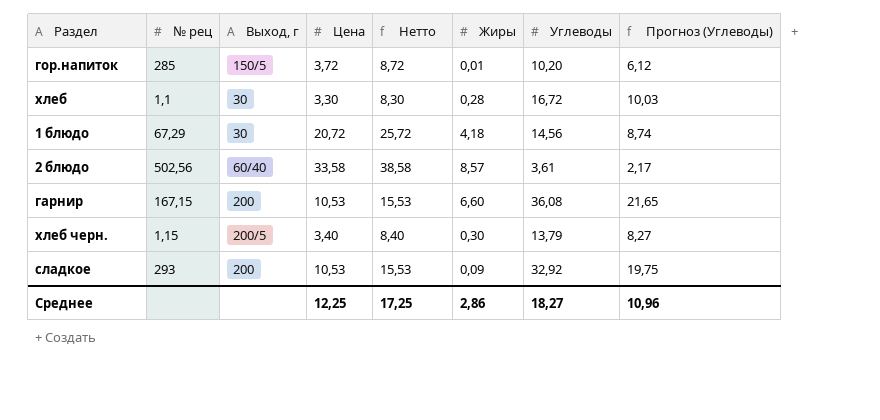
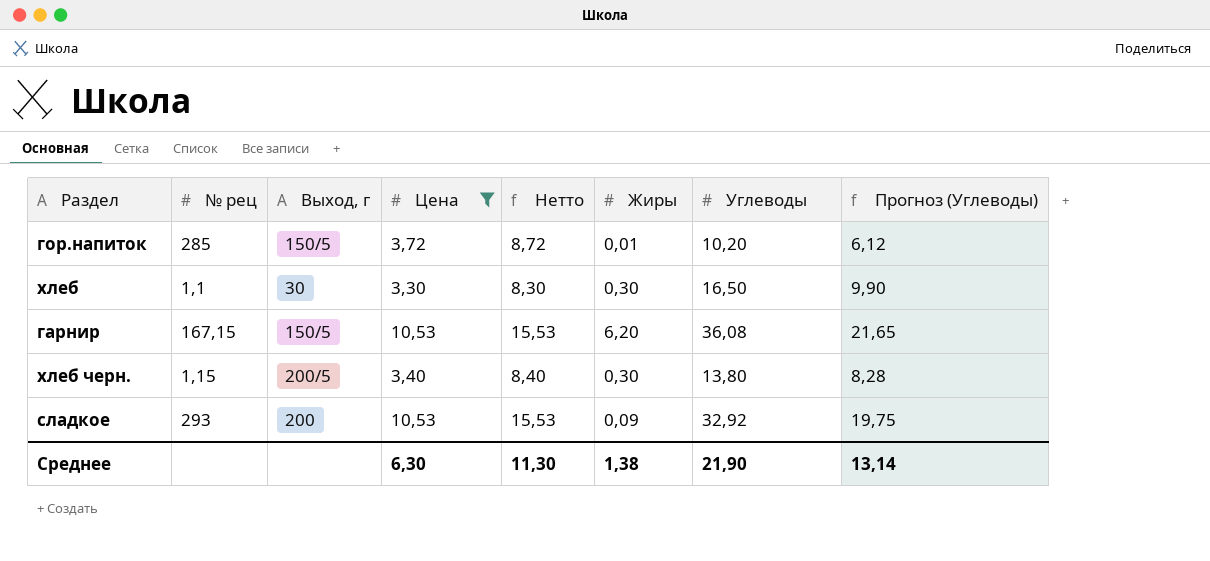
filter: none -> Цена <= 10,53
хлеб | Жиры: 0,28 -> 0,30
хлеб | Углеводы: 16,72 -> 16,50
хлеб | Прогноз (Углеводы): 10,03 -> 9,90
гарнир | Выход, г: 200 -> 150/5
гарнир | Жиры: 6,60 -> 6,20
хлеб черн. | Углеводы: 13,79 -> 13,80
хлеб черн. | Прогноз (Углеводы): 8,27 -> 8,28
Среднее | Цена: 12,25 -> 6,30
Среднее | Нетто: 17,25 -> 11,30
Среднее | Жиры: 2,86 -> 1,38
Среднее | Углеводы: 18,27 -> 21,90
Среднее | Прогноз (Углеводы): 10,96 -> 13,14

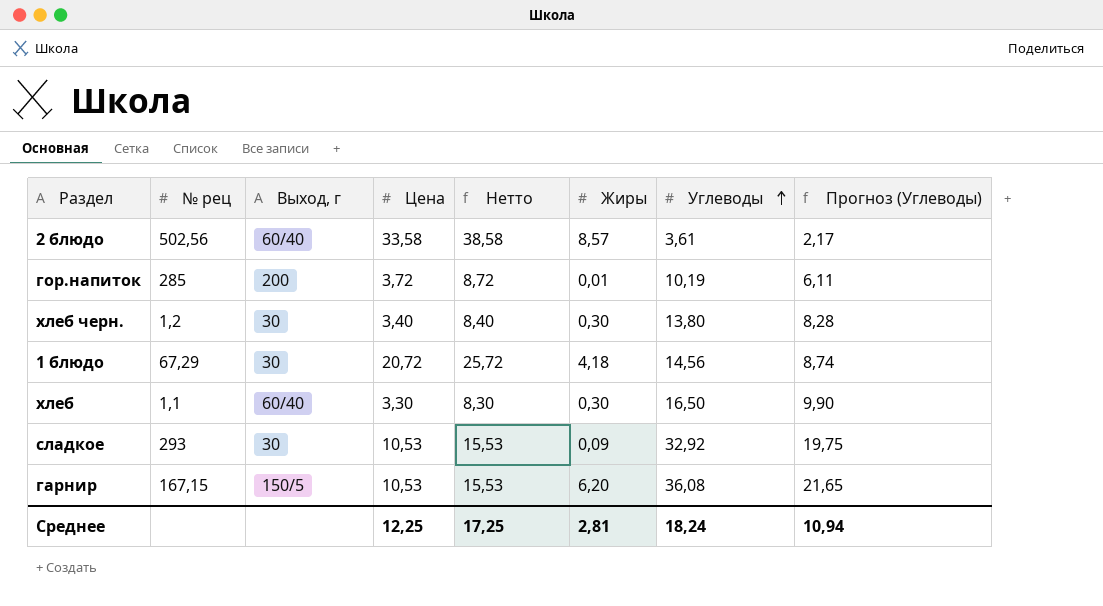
filter: Цена <= 10,53 -> none
row order: none -> Углеводы ascending
гор.напиток | Выход, г: 150/5 -> 200
гор.напиток | Углеводы: 10,20 -> 10,19
гор.напиток | Прогноз (Углеводы): 6,12 -> 6,11
хлеб черн. | № рец: 1,15 -> 1,2
хлеб черн. | Выход, г: 200/5 -> 30
хлеб | Выход, г: 30 -> 60/40
сладкое | Выход, г: 200 -> 30
Среднее | Цена: 6,30 -> 12,25
Среднее | Нетто: 11,30 -> 17,25
Среднее | Жиры: 1,38 -> 2,81
Среднее | Углеводы: 21,90 -> 18,24
Среднее | Прогноз (Углеводы): 13,14 -> 10,94

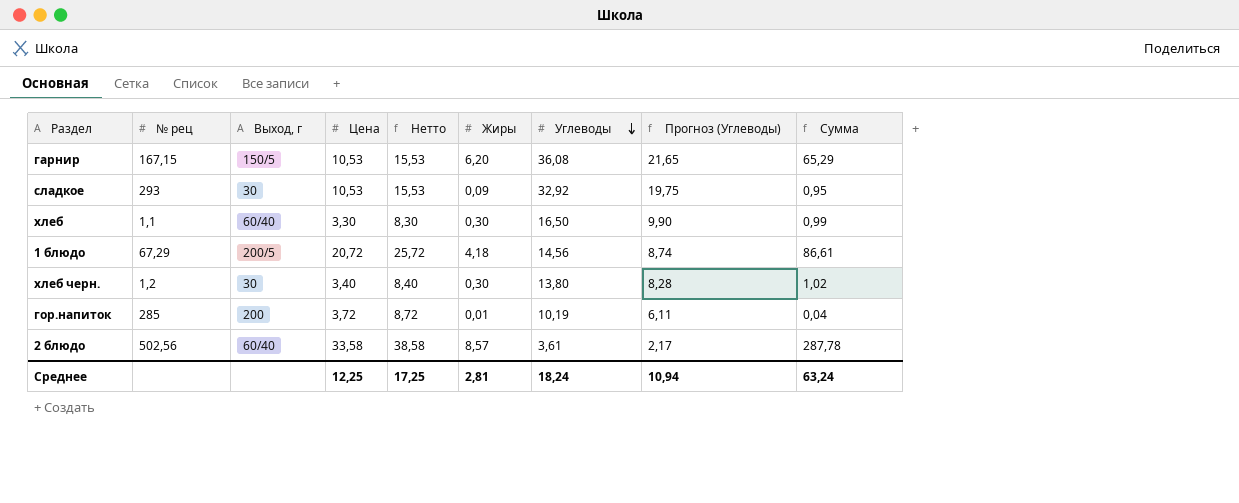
row order: Углеводы ascending -> Углеводы descending
column Сумма | formula: none -> [Цена] * [Жиры]
1 блюдо | Выход, г: 30 -> 200/5

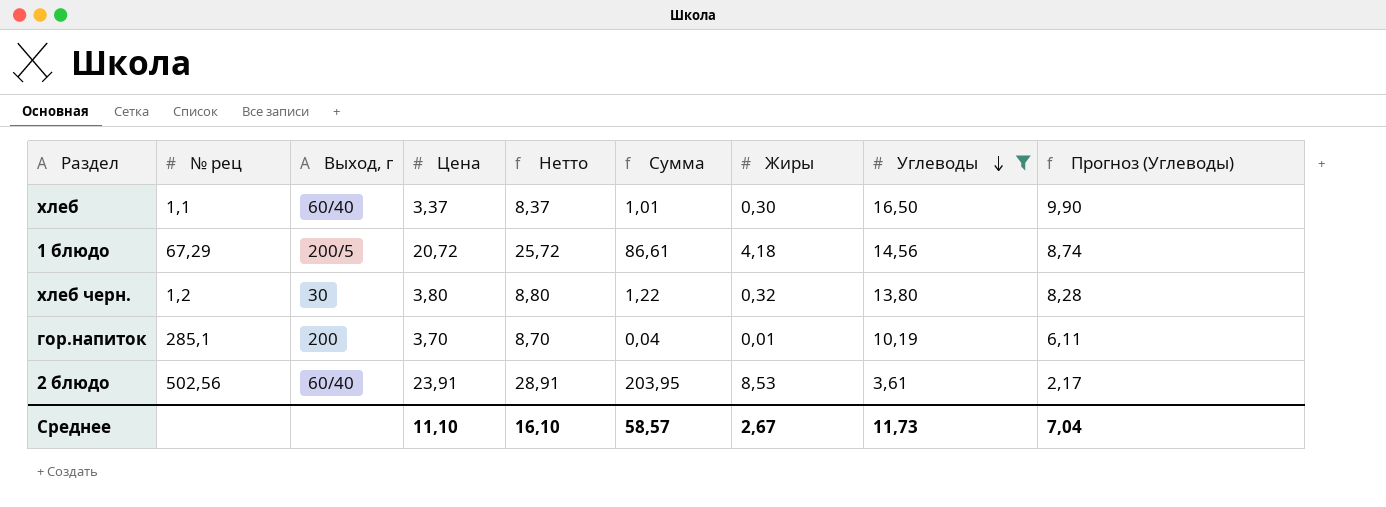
filter: none -> Углеводы <= 16,50
column Сумма | position: 9 -> 6
хлеб | Цена: 3,30 -> 3,37
хлеб | Нетто: 8,30 -> 8,37
хлеб | Сумма: 0,99 -> 1,01
хлеб черн. | Цена: 3,40 -> 3,80
хлеб черн. | Нетто: 8,40 -> 8,80
хлеб черн. | Сумма: 1,02 -> 1,22
хлеб черн. | Жиры: 0,30 -> 0,32
гор.напиток | № рец: 285 -> 285,1
гор.напиток | Цена: 3,72 -> 3,70
гор.напиток | Нетто: 8,72 -> 8,70
2 блюдо | Цена: 33,58 -> 23,91
2 блюдо | Нетто: 38,58 -> 28,91
2 блюдо | Сумма: 287,78 -> 203,95
2 блюдо | Жиры: 8,57 -> 8,53
Среднее | Цена: 12,25 -> 11,10
Среднее | Нетто: 17,25 -> 16,10
Среднее | Сумма: 63,24 -> 58,57
Среднее | Жиры: 2,81 -> 2,67
Среднее | Углеводы: 18,24 -> 11,73
Среднее | Прогноз (Углеводы): 10,94 -> 7,04

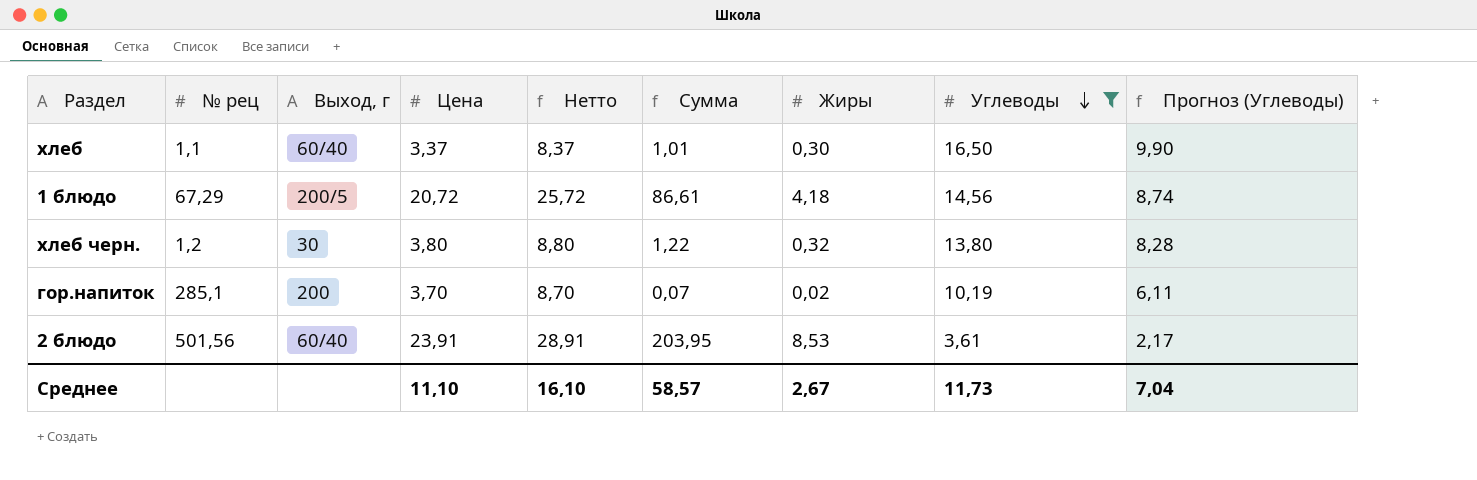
гор.напиток | Сумма: 0,04 -> 0,07
гор.напиток | Жиры: 0,01 -> 0,02
2 блюдо | № рец: 502,56 -> 501,56

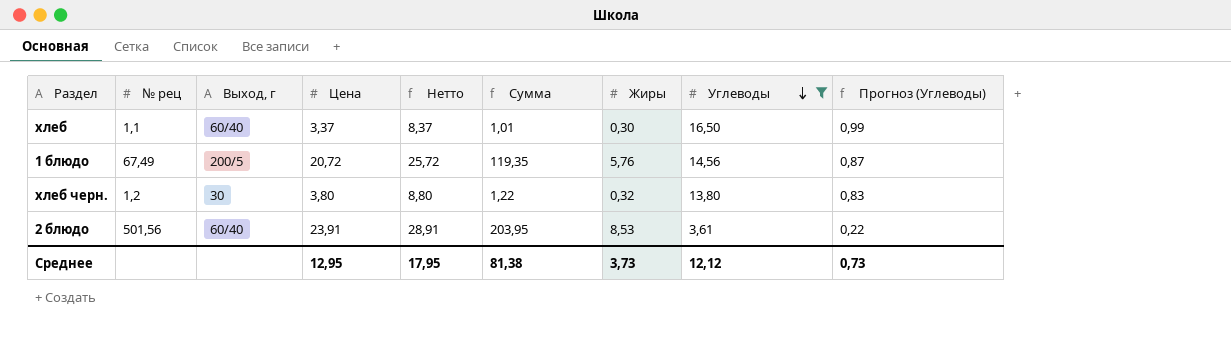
column Прогноз (Углеводы) | formula: [Углеводы] * 0,6 -> [Углеводы] * 0,06
row гор.напиток: 285,1 | 200 | 3,70 | 8,70 | 0,07 | 0,02 | 10,19 | 6,11 -> none
1 блюдо | № рец: 67,29 -> 67,49
1 блюдо | Сумма: 86,61 -> 119,35
1 блюдо | Жиры: 4,18 -> 5,76
Среднее | Цена: 11,10 -> 12,95
Среднее | Нетто: 16,10 -> 17,95
Среднее | Сумма: 58,57 -> 81,38
Среднее | Жиры: 2,67 -> 3,73
Среднее | Углеводы: 11,73 -> 12,12
Среднее | Прогноз (Углеводы): 7,04 -> 0,73

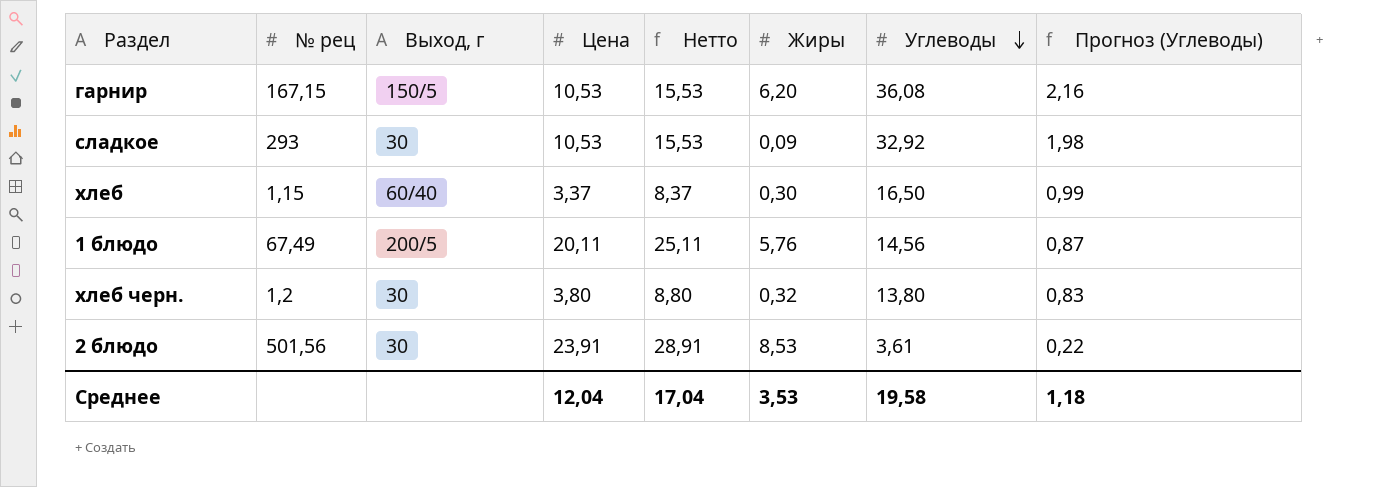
filter: Углеводы <= 16,50 -> none
column Сумма | formula: [Цена] * [Жиры] -> none
хлеб | № рец: 1,1 -> 1,15
1 блюдо | Цена: 20,72 -> 20,11
1 блюдо | Нетто: 25,72 -> 25,11
2 блюдо | Выход, г: 60/40 -> 30
Среднее | Цена: 12,95 -> 12,04
Среднее | Нетто: 17,95 -> 17,04
Среднее | Жиры: 3,73 -> 3,53
Среднее | Углеводы: 12,12 -> 19,58
Среднее | Прогноз (Углеводы): 0,73 -> 1,18

